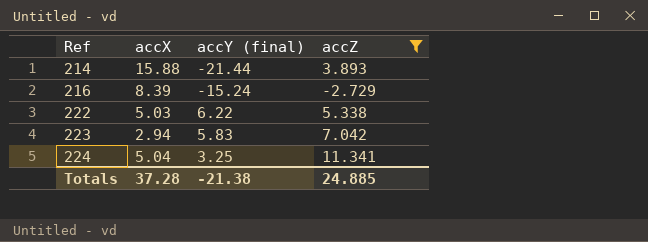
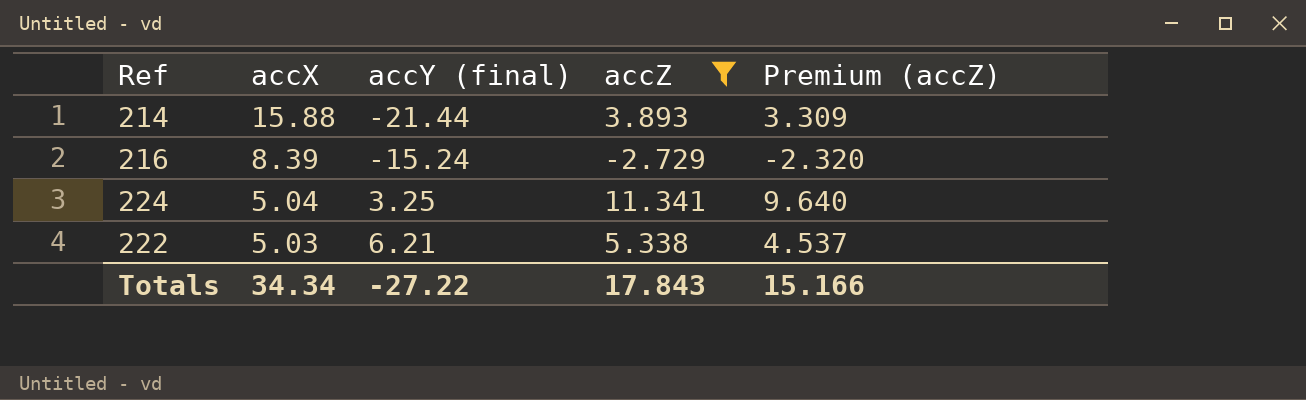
row order: Ref ascending -> accX descending
column Premium (accZ) | formula: none -> [accZ] * 0.85
row 223: 2.94 | 5.83 | 7.042 -> none
222 | accY (final): 6.22 -> 6.21
Totals | accX: 37.28 -> 34.34
Totals | accY (final): -21.38 -> -27.22
Totals | accZ: 24.885 -> 17.843

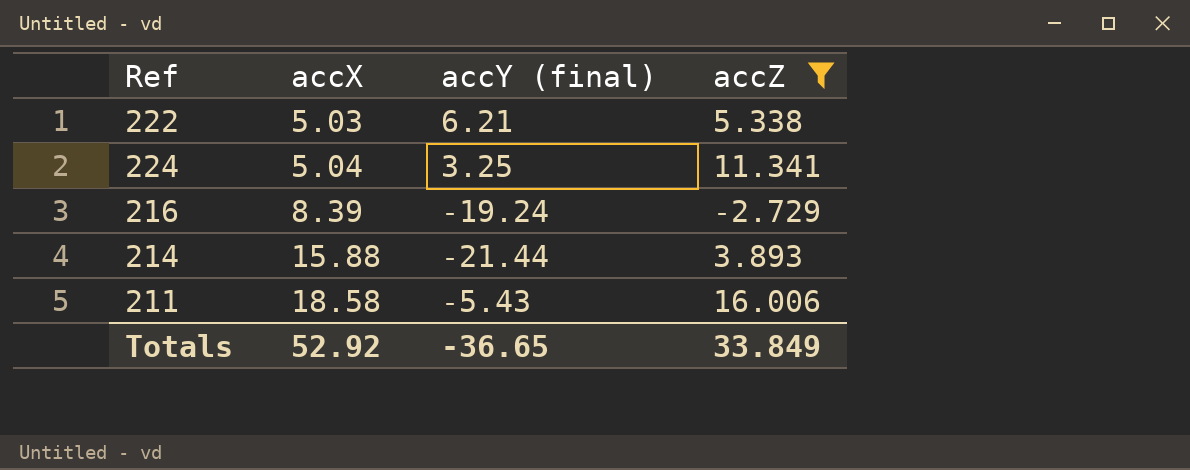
row order: accX descending -> accX ascending
column Premium (accZ) | formula: [accZ] * 0.85 -> none
216 | accY (final): -15.24 -> -19.24
row 211: none -> 18.58 | -5.43 | 16.006
Totals | accX: 34.34 -> 52.92
Totals | accY (final): -27.22 -> -36.65
Totals | accZ: 17.843 -> 33.849

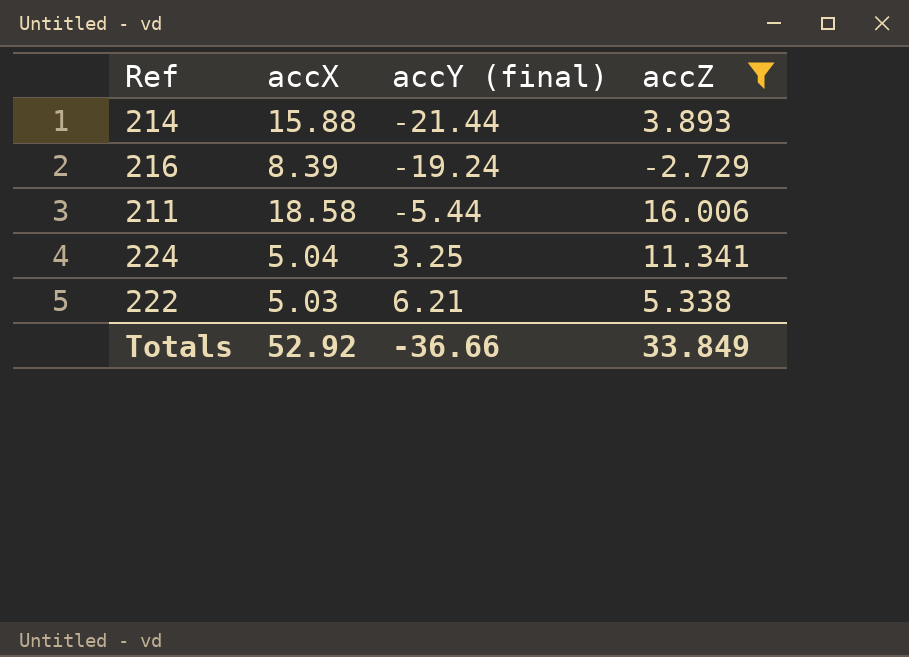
row order: accX ascending -> accY (final) ascending
211 | accY (final): -5.43 -> -5.44
Totals | accY (final): -36.65 -> -36.66

